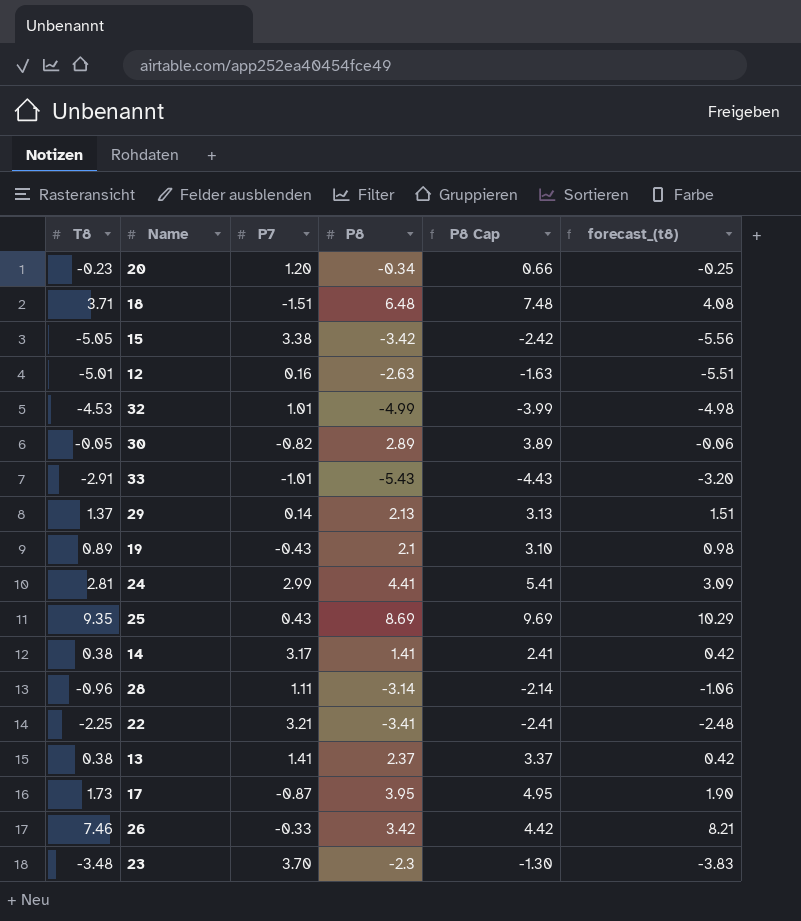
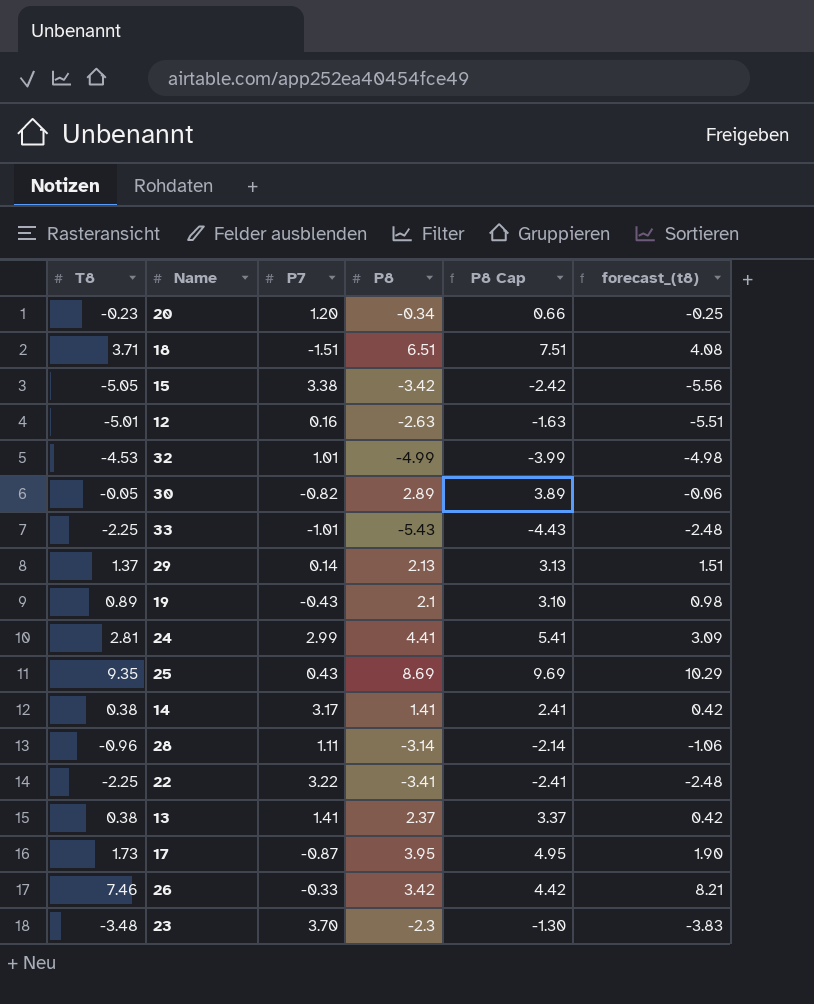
18 | P8: 6.48 -> 6.51
18 | P8 Cap: 7.48 -> 7.51
33 | T8: -2.91 -> -2.25
33 | forecast_(t8): -3.20 -> -2.48
22 | P7: 3.21 -> 3.22

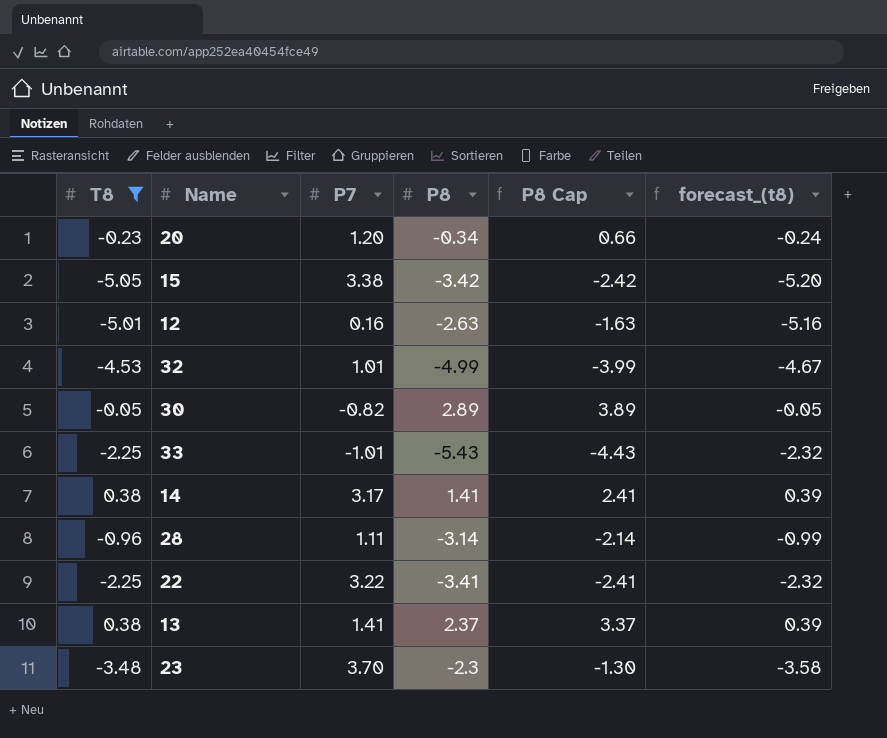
filter: none -> T8 <= 0.38
column forecast_(t8) | formula: [T8] * 1.1 -> [T8] * 1.03

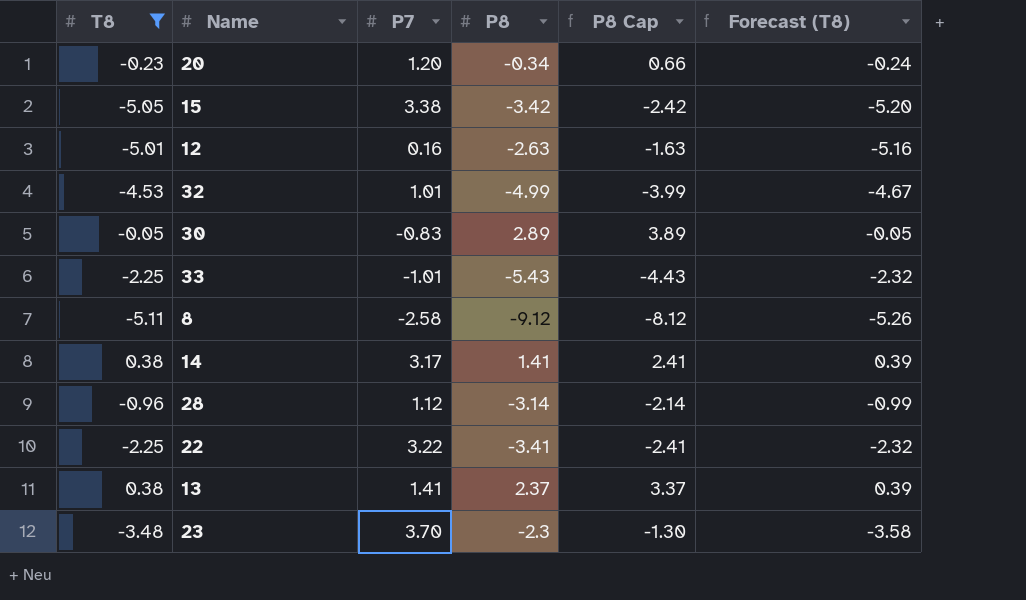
column name: forecast_(t8) -> Forecast (T8)
30 | P7: -0.82 -> -0.83
row 8: none -> -5.11 | -2.58 | -9.12 | -8.12 | -5.26
28 | P7: 1.11 -> 1.12

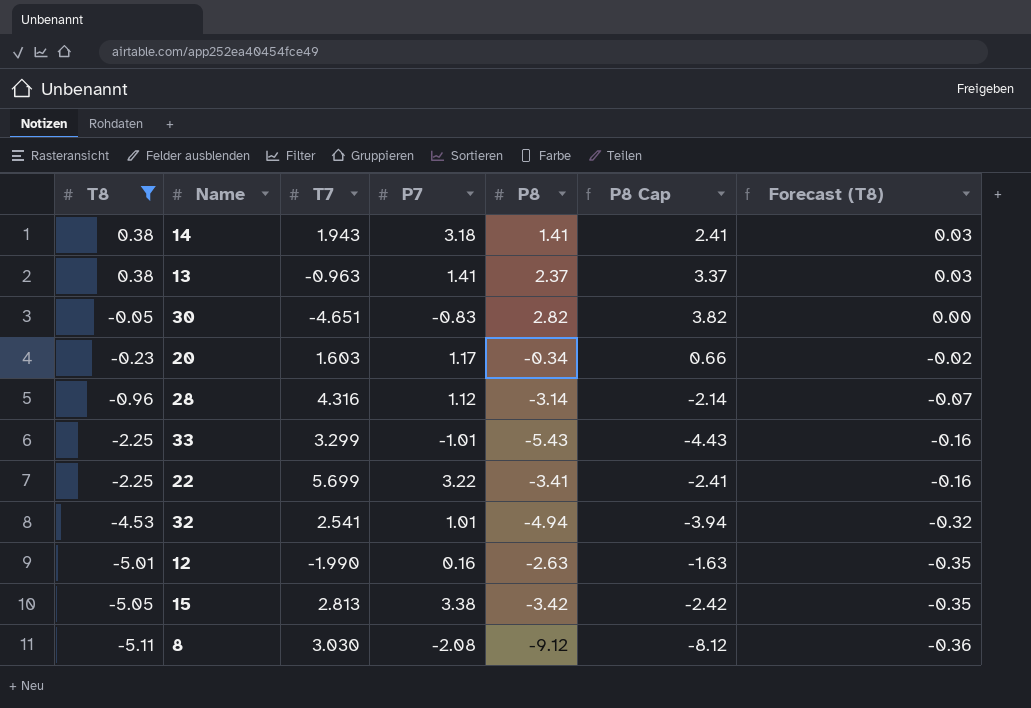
row order: none -> T8 descending
column T7 | position: none -> 3
column Forecast (T8) | formula: [T8] * 1.03 -> [T8] * 0.07
row 23: -3.48 | 3.70 | -2.3 | -1.30 | -3.58 -> none
14 | P7: 3.17 -> 3.18
30 | P8: 2.89 -> 2.82
30 | P8 Cap: 3.89 -> 3.82
20 | P7: 1.20 -> 1.17
32 | P8: -4.99 -> -4.94
32 | P8 Cap: -3.99 -> -3.94
8 | P7: -2.58 -> -2.08

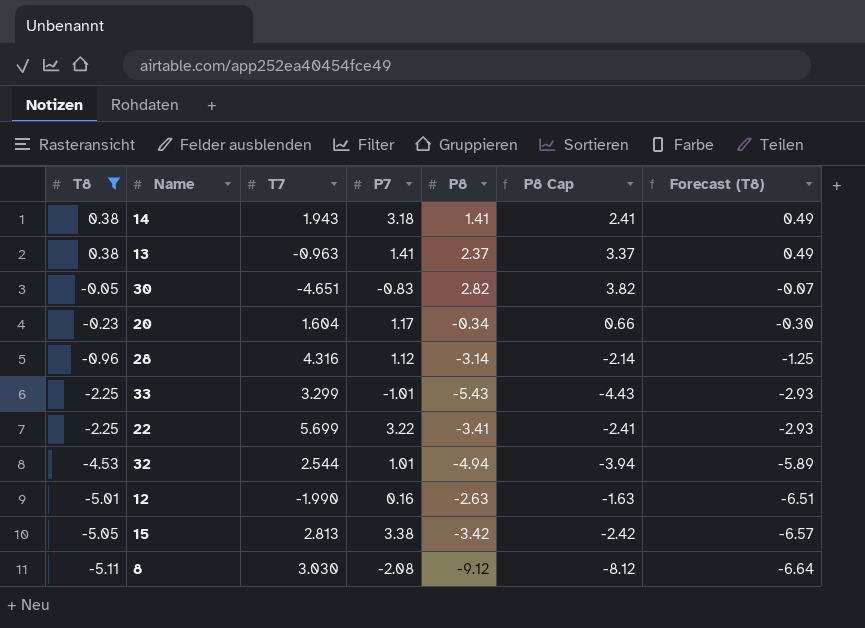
column Forecast (T8) | formula: [T8] * 0.07 -> [T8] * 1.3
20 | T7: 1.603 -> 1.604
32 | T7: 2.541 -> 2.544

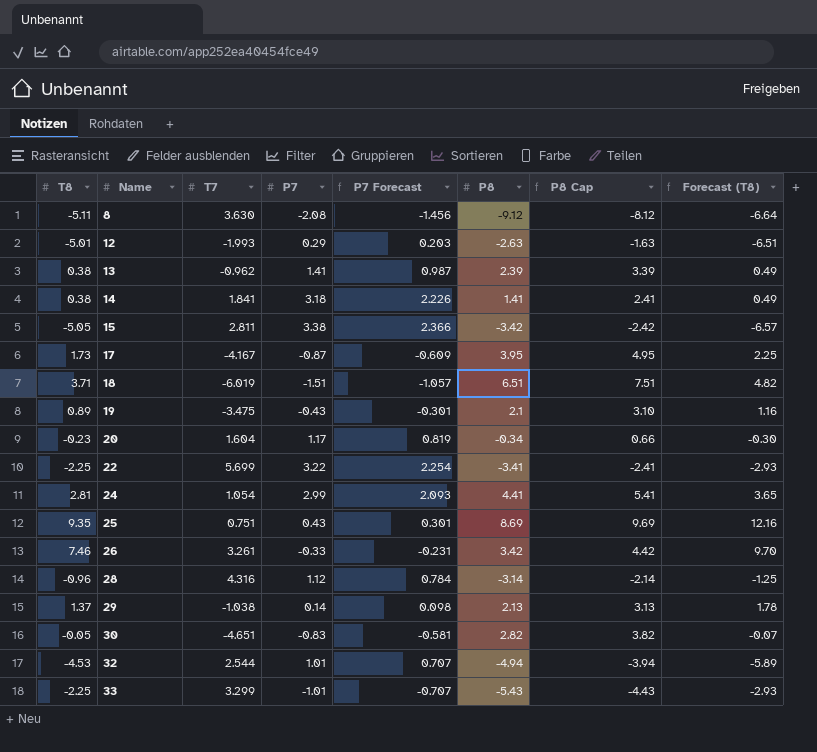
filter: T8 <= 0.38 -> none
row order: T8 descending -> Name ascending
column P7 Forecast | formula: none -> [P7] * 0.7
8 | T7: 3.030 -> 3.630
12 | T7: -1.990 -> -1.993
12 | P7: 0.16 -> 0.29
13 | T7: -0.963 -> -0.962
13 | P8: 2.37 -> 2.39
13 | P8 Cap: 3.37 -> 3.39
14 | T7: 1.943 -> 1.841
15 | T7: 2.813 -> 2.811

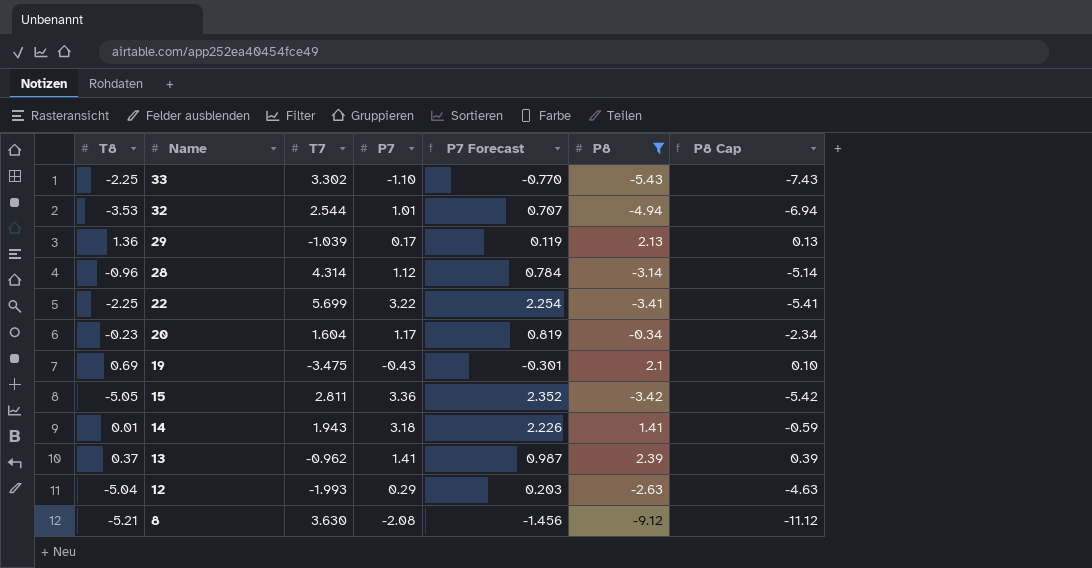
filter: none -> P8 <= 2.39
row order: Name ascending -> Name descending
column Forecast (T8) | formula: [T8] * 1.3 -> none
column P8 Cap | formula: [P8] + 1 -> [P8] - 2
33 | T7: 3.299 -> 3.302
33 | P7: -1.01 -> -1.10
33 | P7 Forecast: -0.707 -> -0.770
32 | T8: -4.53 -> -3.53
29 | T8: 1.37 -> 1.36
29 | T7: -1.038 -> -1.039
29 | P7: 0.14 -> 0.17
29 | P7 Forecast: 0.098 -> 0.119
28 | T7: 4.316 -> 4.314
19 | T8: 0.89 -> 0.69
15 | P7: 3.38 -> 3.36
15 | P7 Forecast: 2.366 -> 2.352
14 | T8: 0.38 -> 0.01
14 | T7: 1.841 -> 1.943
13 | T8: 0.38 -> 0.37
12 | T8: -5.01 -> -5.04
8 | T8: -5.11 -> -5.21

